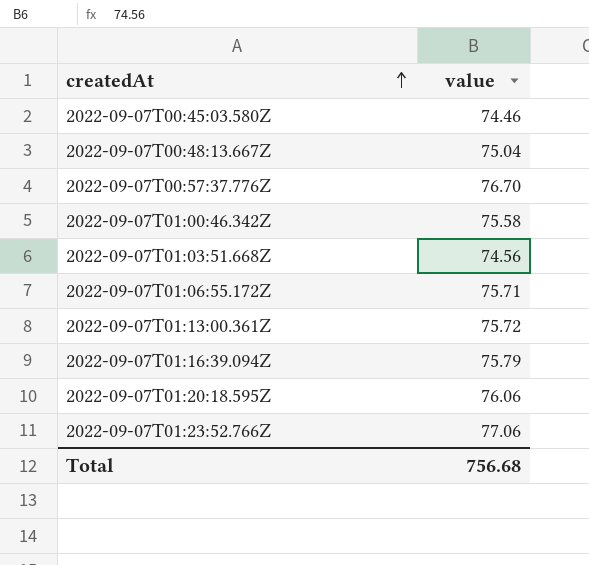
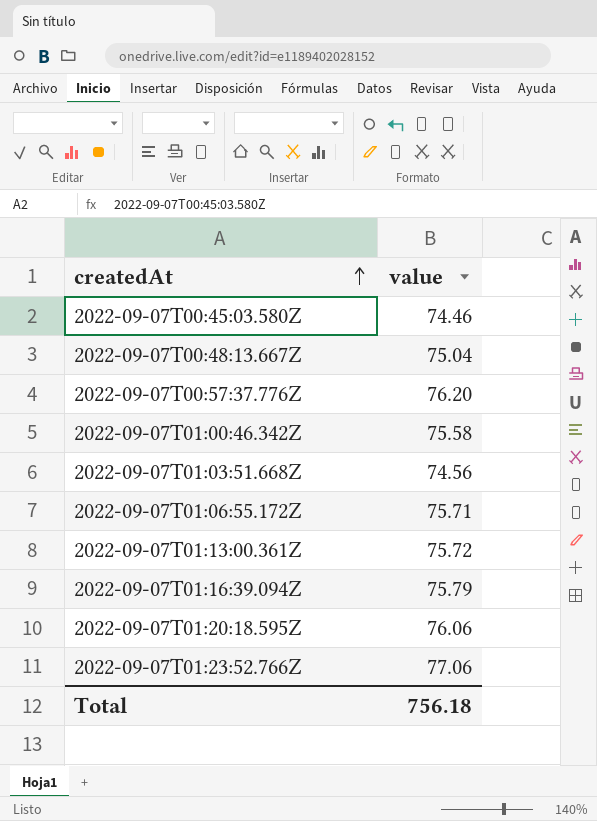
2022-09-07T00:57:37.776Z | value: 76.70 -> 76.20
Total | value: 756.68 -> 756.18

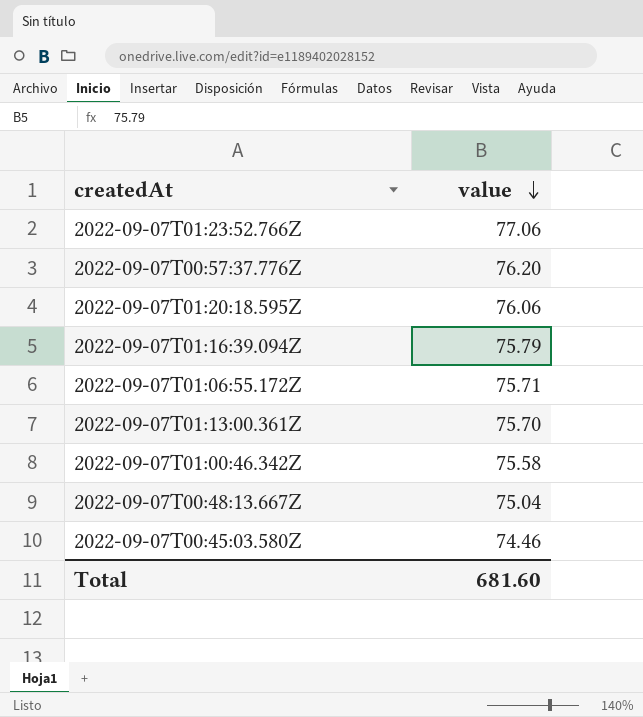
row order: createdAt ascending -> value descending
row 2022-09-07T01:03:51.668Z: 74.56 -> none
2022-09-07T01:13:00.361Z | value: 75.72 -> 75.70
Total | value: 756.18 -> 681.60

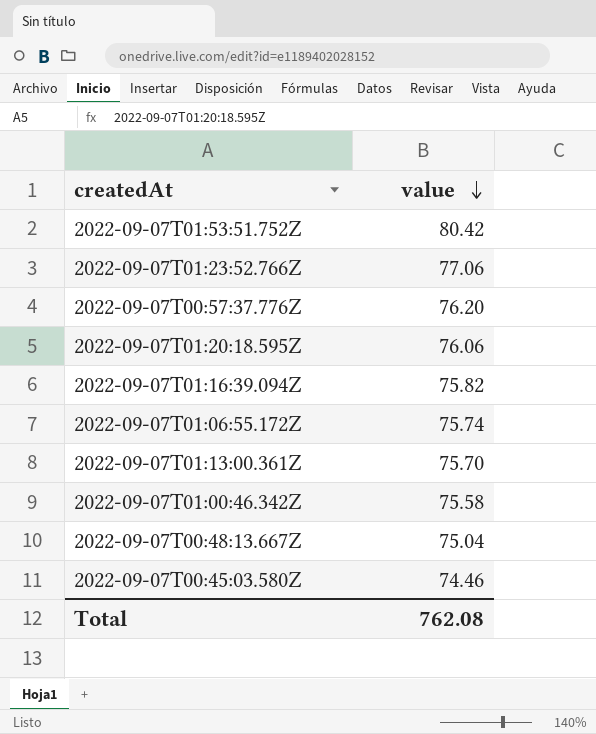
row 2022-09-07T01:53:51.752Z: none -> 80.42
2022-09-07T01:16:39.094Z | value: 75.79 -> 75.82
2022-09-07T01:06:55.172Z | value: 75.71 -> 75.74
Total | value: 681.60 -> 762.08

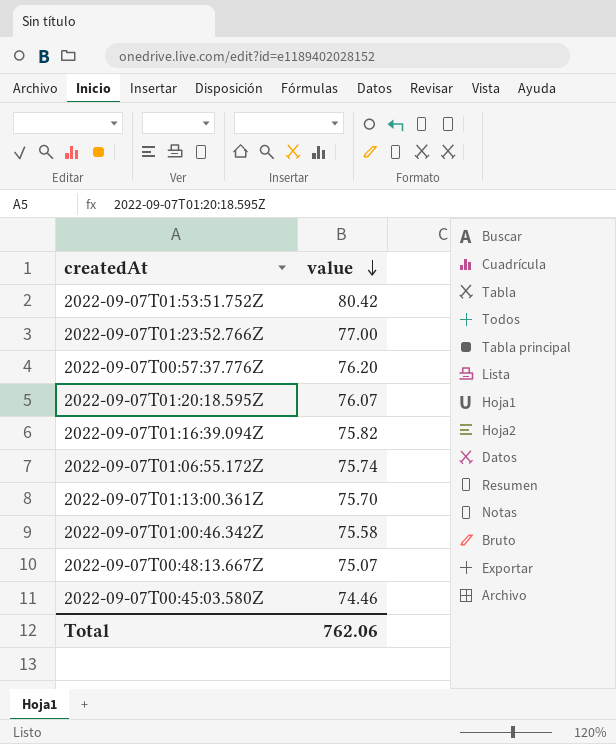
2022-09-07T01:23:52.766Z | value: 77.06 -> 77.00
2022-09-07T01:20:18.595Z | value: 76.06 -> 76.07
2022-09-07T00:48:13.667Z | value: 75.04 -> 75.07
Total | value: 762.08 -> 762.06

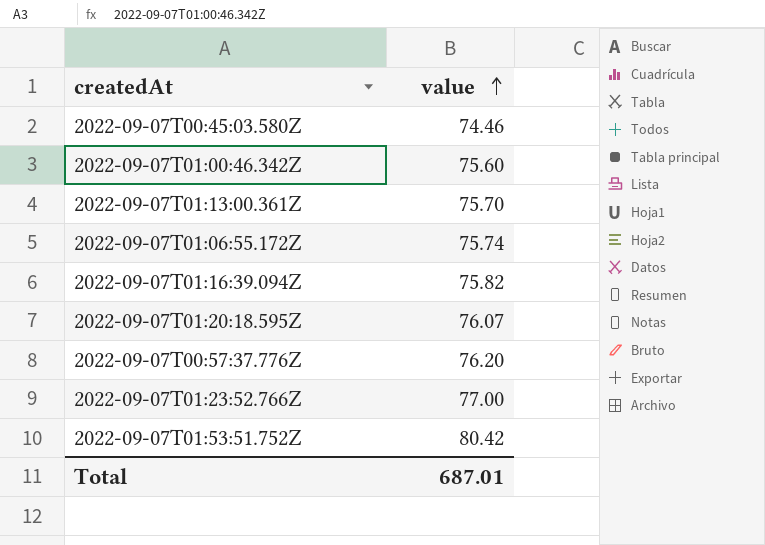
row order: value descending -> value ascending
row 2022-09-07T00:48:13.667Z: 75.07 -> none
2022-09-07T01:00:46.342Z | value: 75.58 -> 75.60
Total | value: 762.06 -> 687.01

